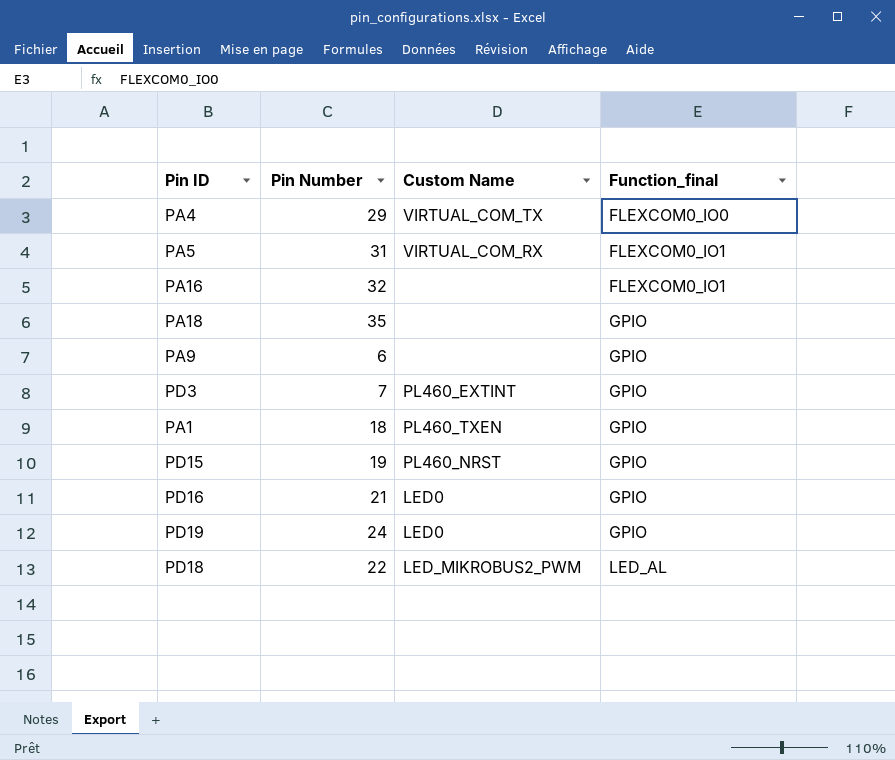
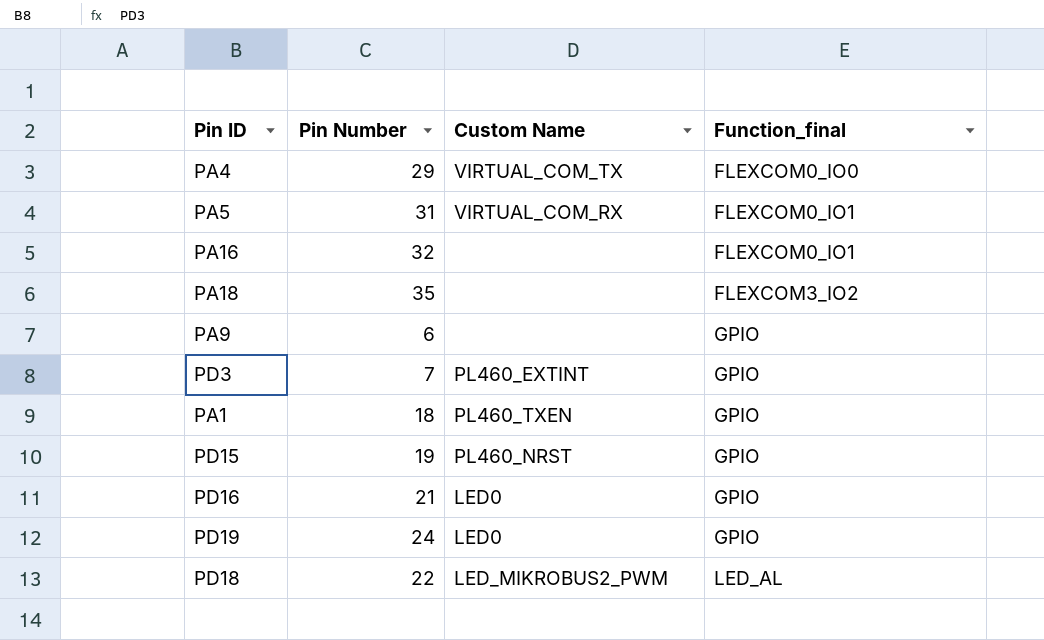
PA18 | Function_final: GPIO -> FLEXCOM3_IO2

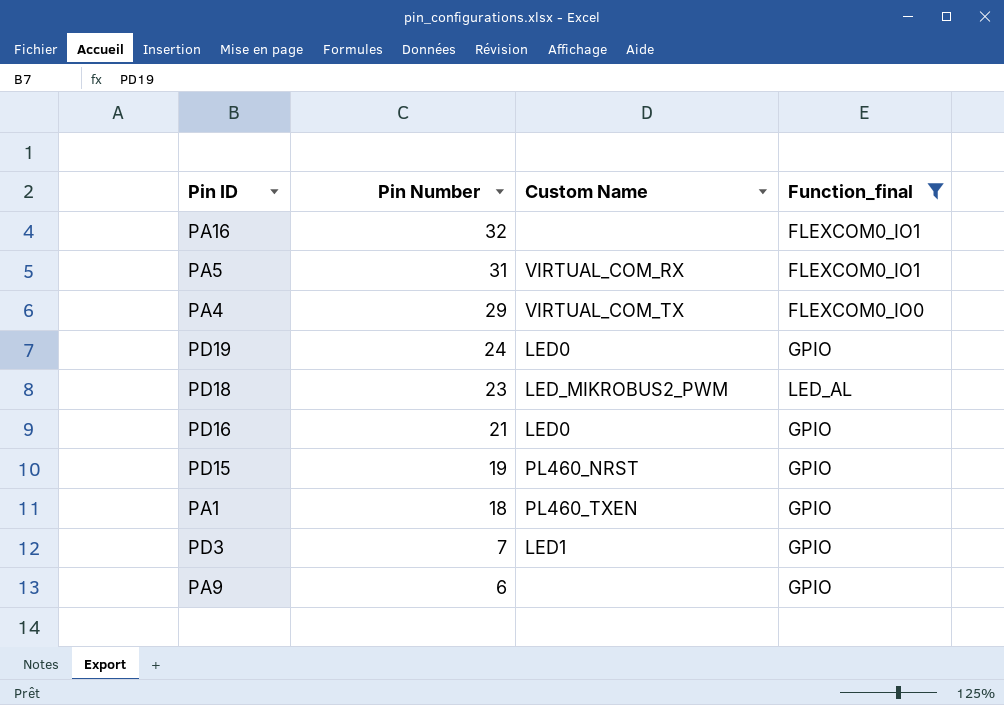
filter: none -> Function_final != FLEXCOM3_IO2
row order: Function_final ascending -> Pin Number descending
PD18 | Pin Number: 22 -> 23
PD3 | Custom Name: PL460_EXTINT -> LED1

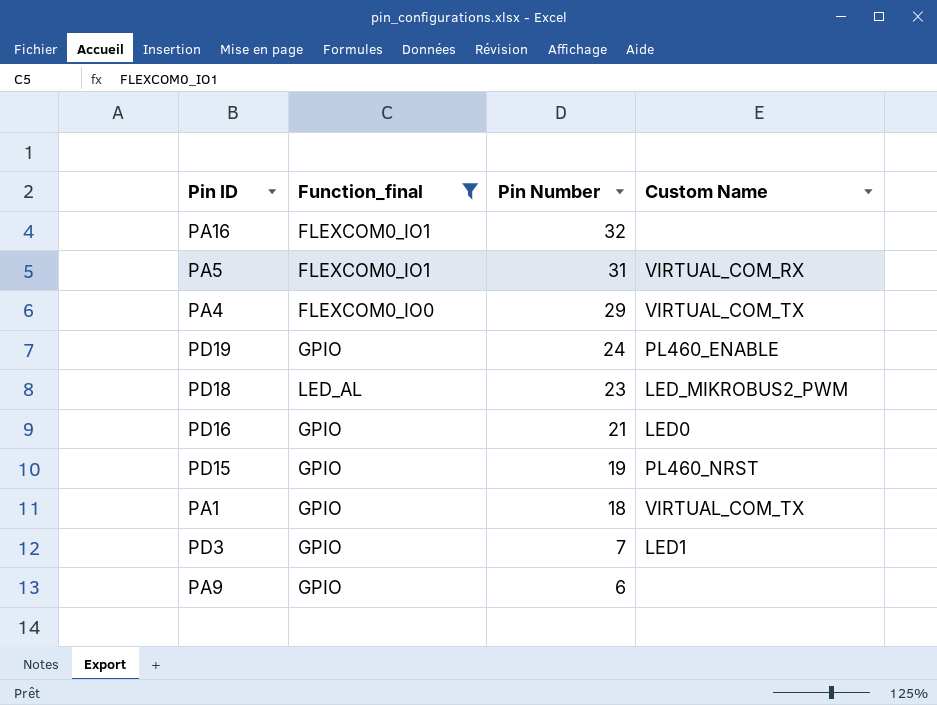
column Function_final | position: 4 -> 2
PD19 | Custom Name: LED0 -> PL460_ENABLE
PA1 | Custom Name: PL460_TXEN -> VIRTUAL_COM_TX

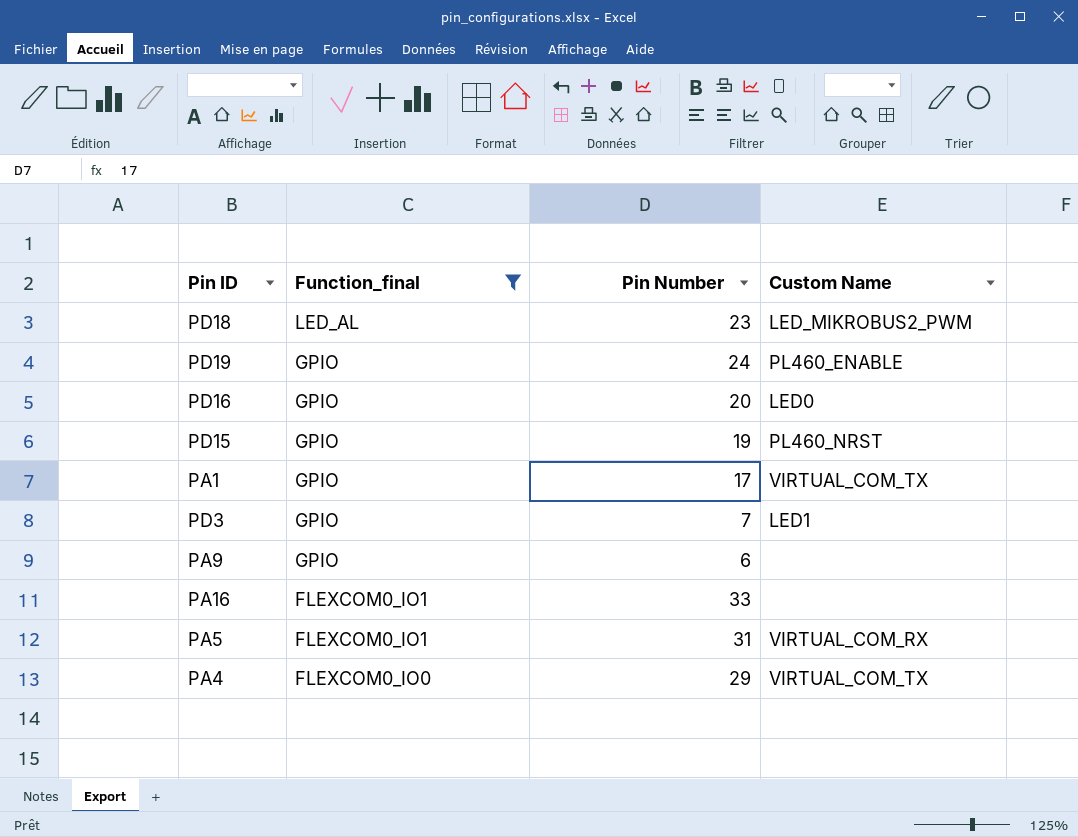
row order: Pin Number descending -> Function_final descending
PD16 | Pin Number: 21 -> 20
PA1 | Pin Number: 18 -> 17
PA16 | Pin Number: 32 -> 33

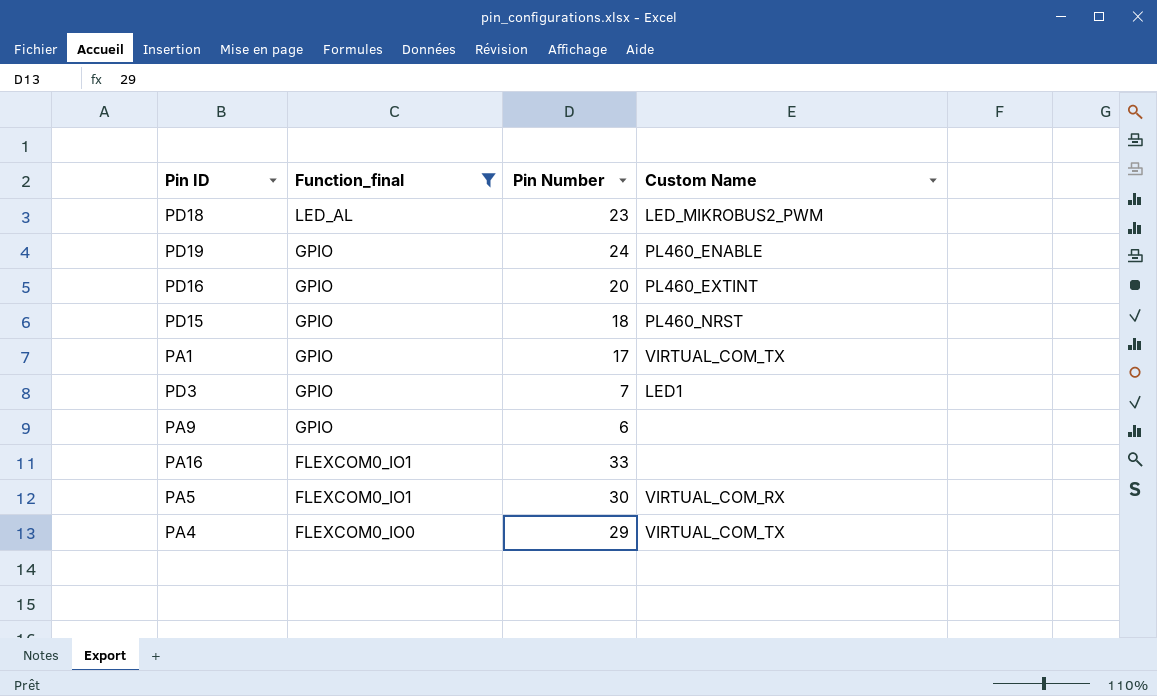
PD16 | Custom Name: LED0 -> PL460_EXTINT
PD15 | Pin Number: 19 -> 18
PA5 | Pin Number: 31 -> 30

